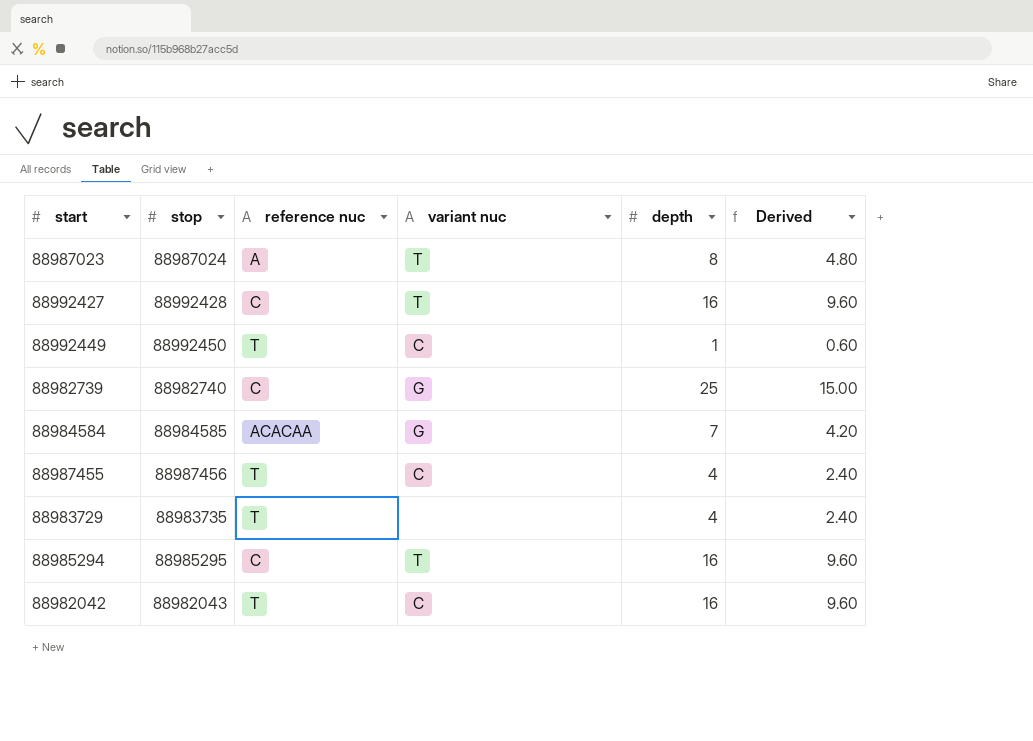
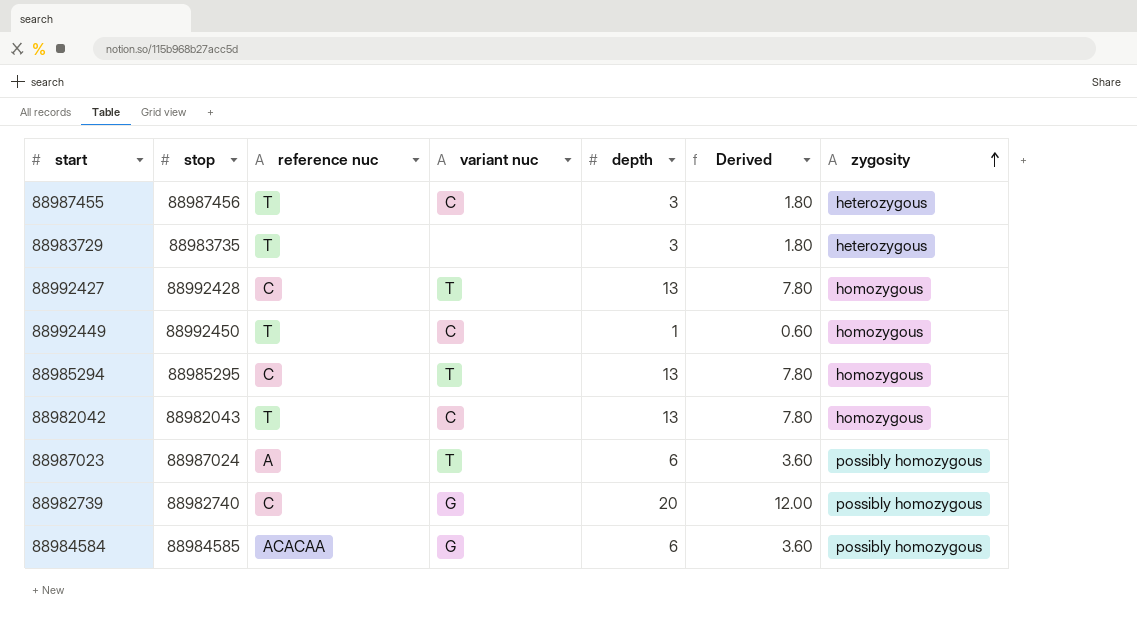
row order: none -> zygosity ascending
column zygosity | position: none -> 7
88987455 | depth: 4 -> 3
88987455 | Derived: 2.40 -> 1.80
88983729 | depth: 4 -> 3
88983729 | Derived: 2.40 -> 1.80
88992427 | depth: 16 -> 13
88992427 | Derived: 9.60 -> 7.80
88985294 | depth: 16 -> 13
88985294 | Derived: 9.60 -> 7.80
88982042 | depth: 16 -> 13
88982042 | Derived: 9.60 -> 7.80
88987023 | depth: 8 -> 6
88987023 | Derived: 4.80 -> 3.60
88982739 | depth: 25 -> 20
88982739 | Derived: 15.00 -> 12.00
88984584 | depth: 7 -> 6
88984584 | Derived: 4.20 -> 3.60

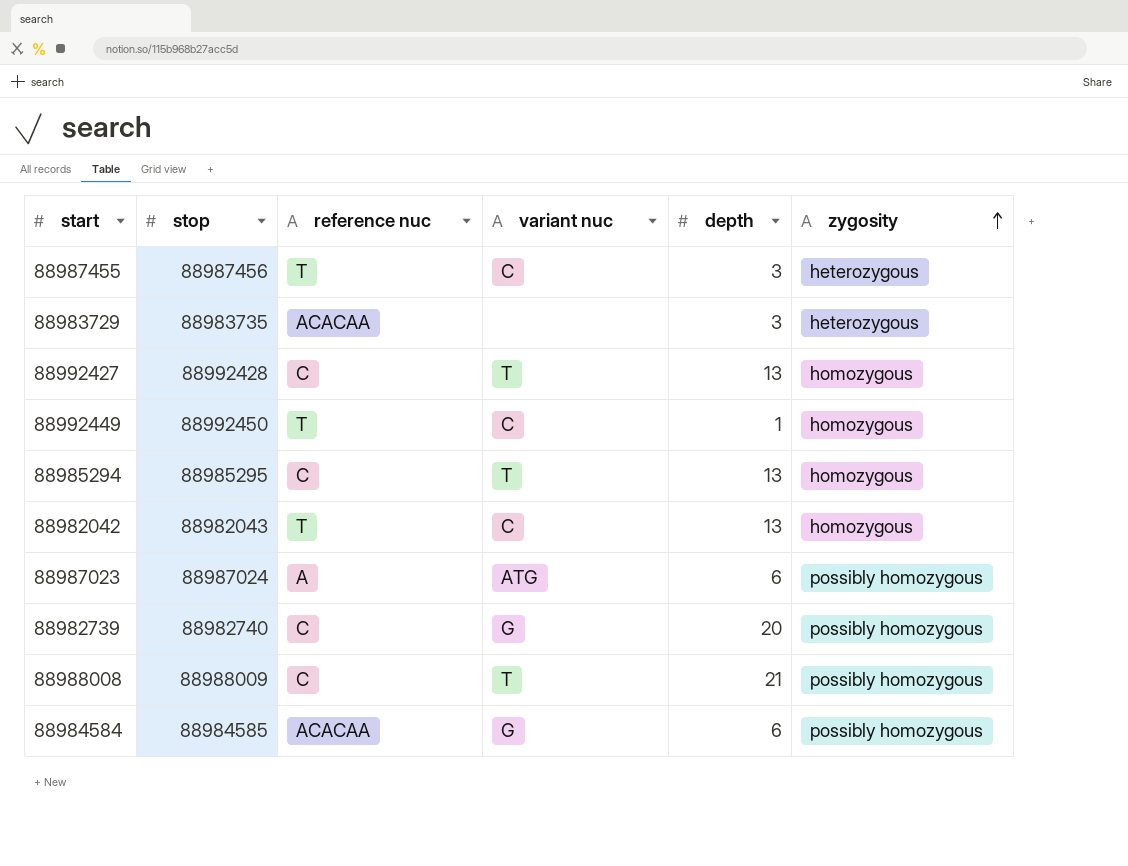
column Derived | formula: [depth] * 0.6 -> none
88983729 | reference nuc: T -> ACACAA
88987023 | variant nuc: T -> ATG
row 88988008: none -> 88988009 | C | T | 21 | possibly homozygous

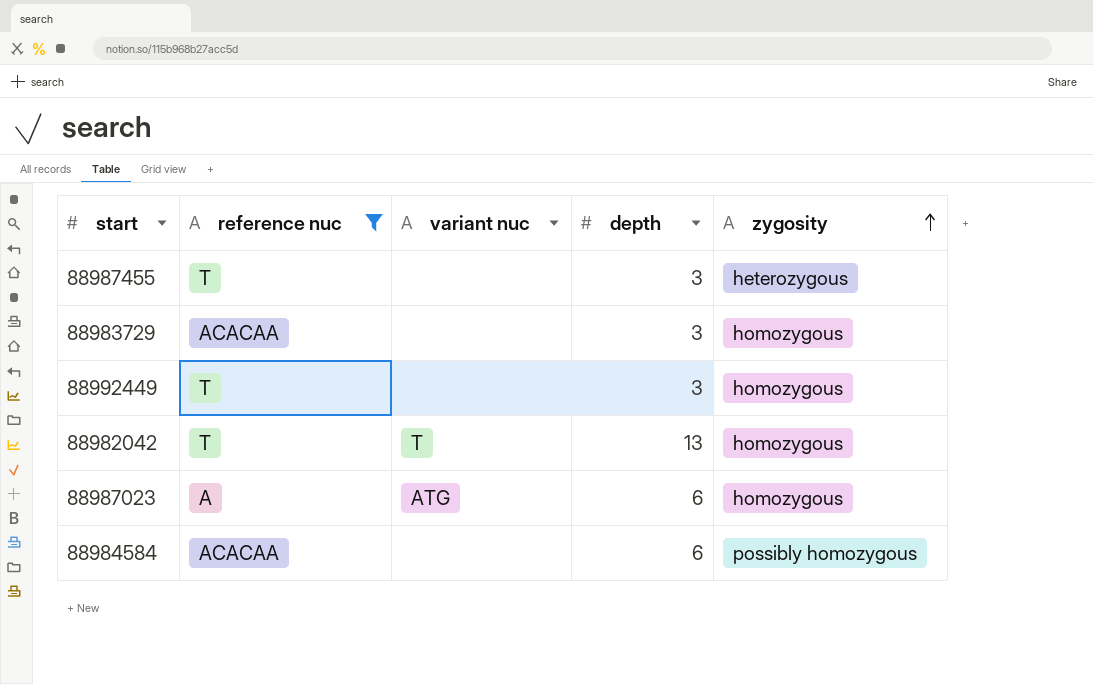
filter: none -> reference nuc != C
column stop | position: 2 -> none
88987455 | variant nuc: C -> none
88983729 | zygosity: heterozygous -> homozygous
88992449 | variant nuc: C -> none
88992449 | depth: 1 -> 3
88982042 | variant nuc: C -> T
88987023 | zygosity: possibly homozygous -> homozygous
88984584 | variant nuc: G -> none

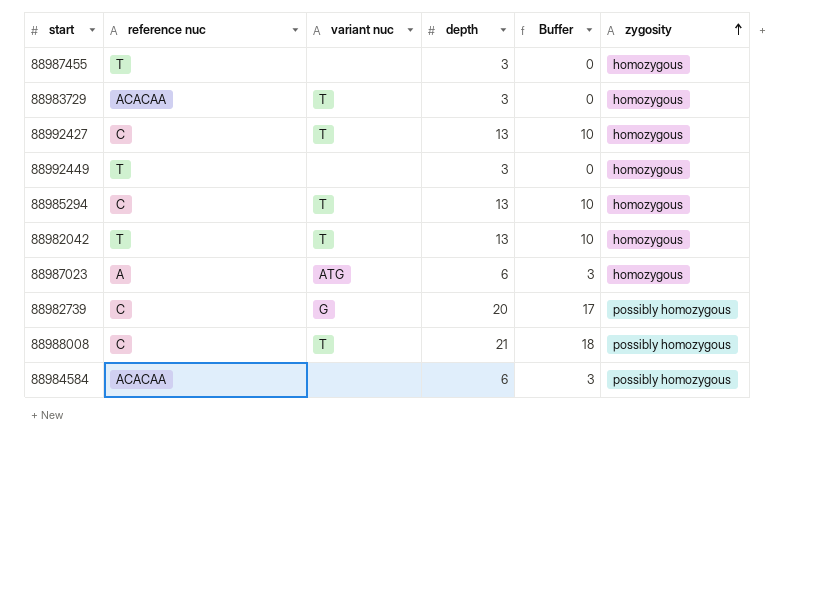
filter: reference nuc != C -> none
column Buffer | formula: none -> [depth] - 3
88987455 | zygosity: heterozygous -> homozygous
88983729 | variant nuc: none -> T

